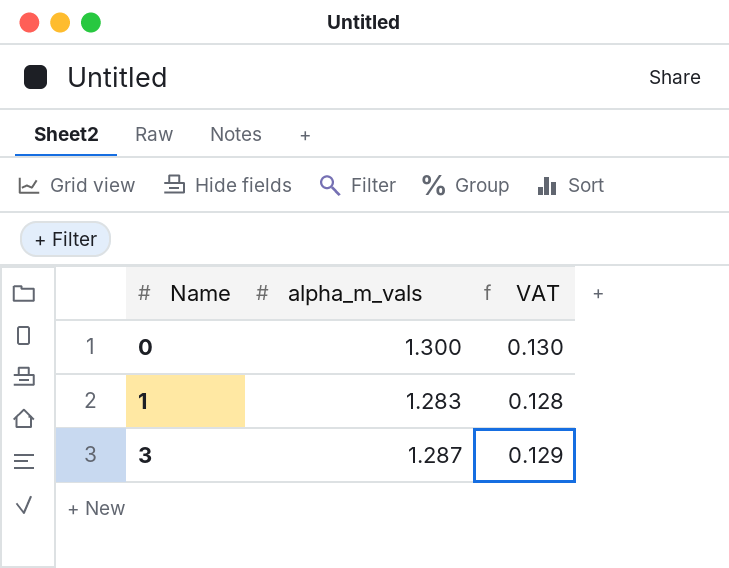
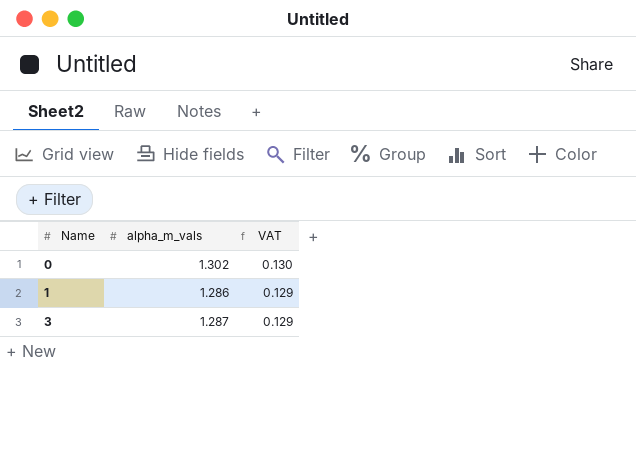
0 | alpha_m_vals: 1.300 -> 1.302
1 | alpha_m_vals: 1.283 -> 1.286
1 | VAT: 0.128 -> 0.129

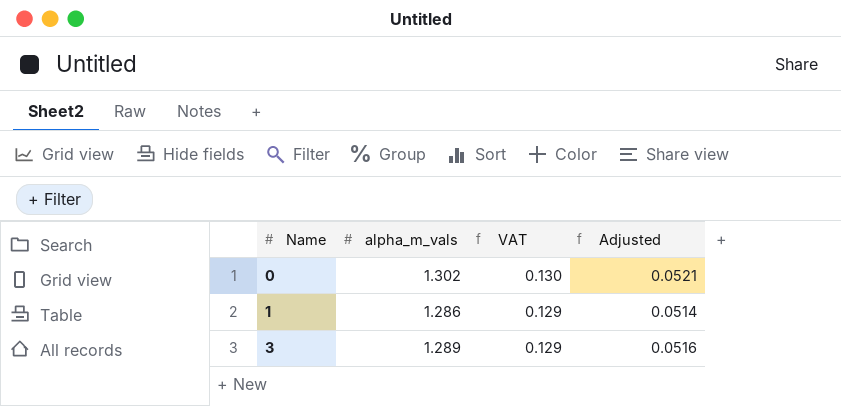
column Adjusted | formula: none -> [alpha_m_vals] * 0.04
3 | alpha_m_vals: 1.287 -> 1.289

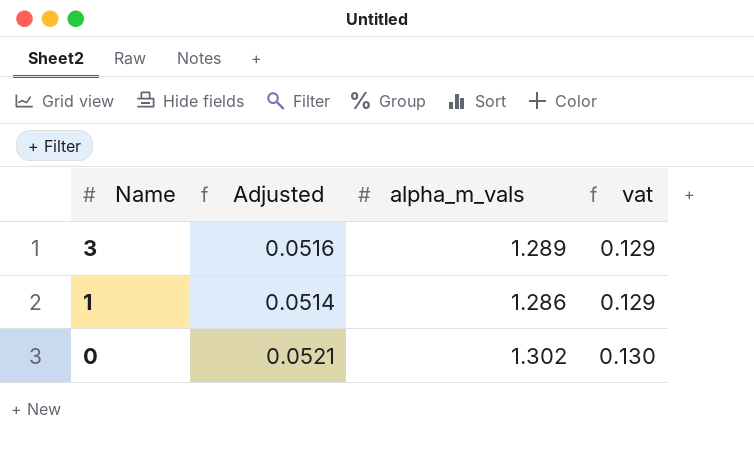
row order: Name ascending -> Name descending
column Adjusted | position: 4 -> 2
column name: VAT -> vat

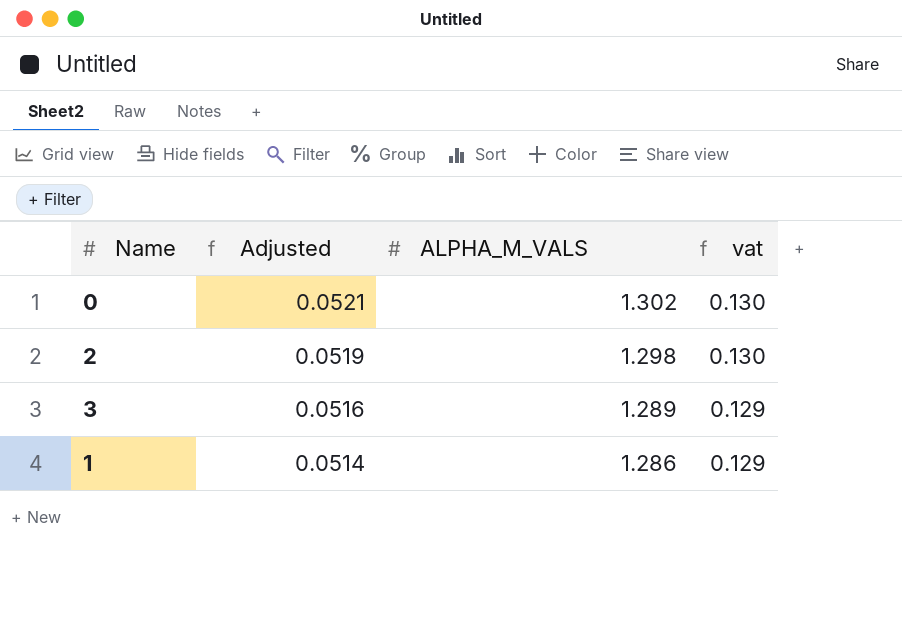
row order: Name descending -> Adjusted descending
column name: alpha_m_vals -> ALPHA_M_VALS
row 2: none -> 0.0519 | 1.298 | 0.130

